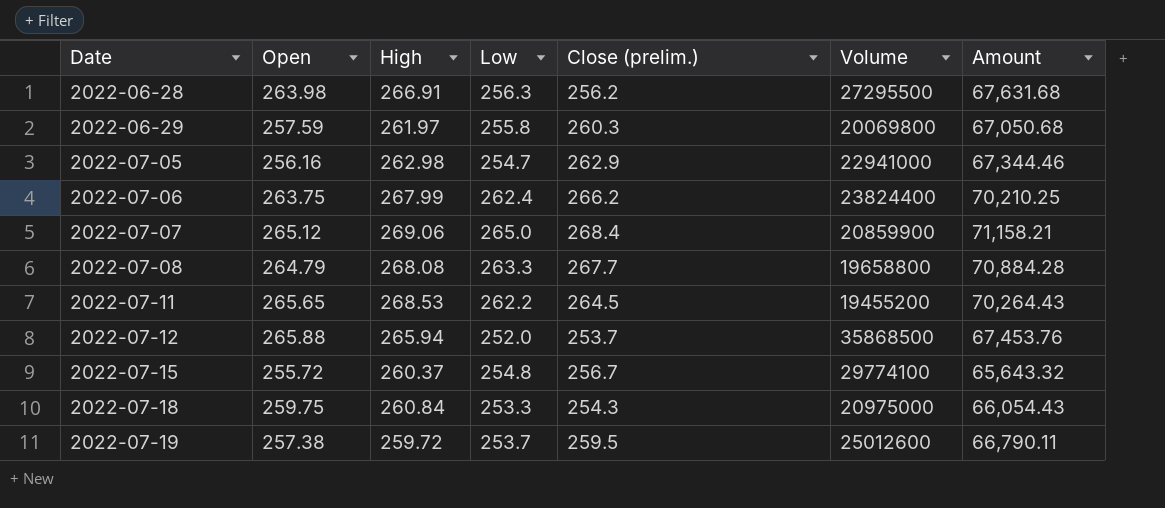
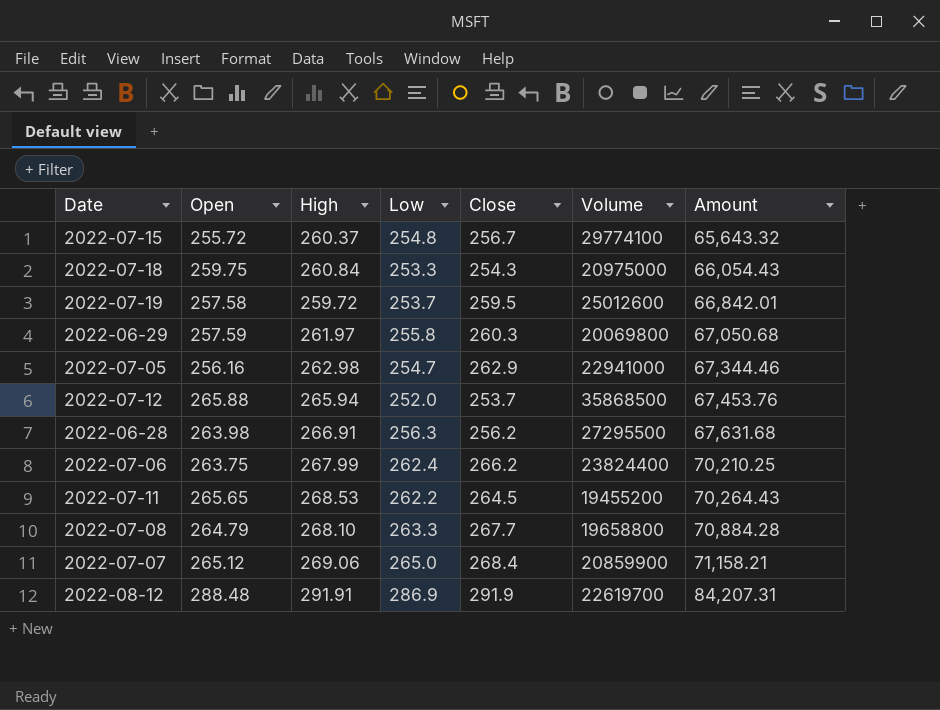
row order: Date ascending -> Amount ascending
column name: Close (prelim.) -> Close
2022-07-19 | Open: 257.38 -> 257.58
2022-07-19 | Amount: 66,790.11 -> 66,842.01
2022-07-08 | High: 268.08 -> 268.10
row 2022-08-12: none -> 288.48 | 291.91 | 286.9 | 291.9 | 22619700 | 84,207.31

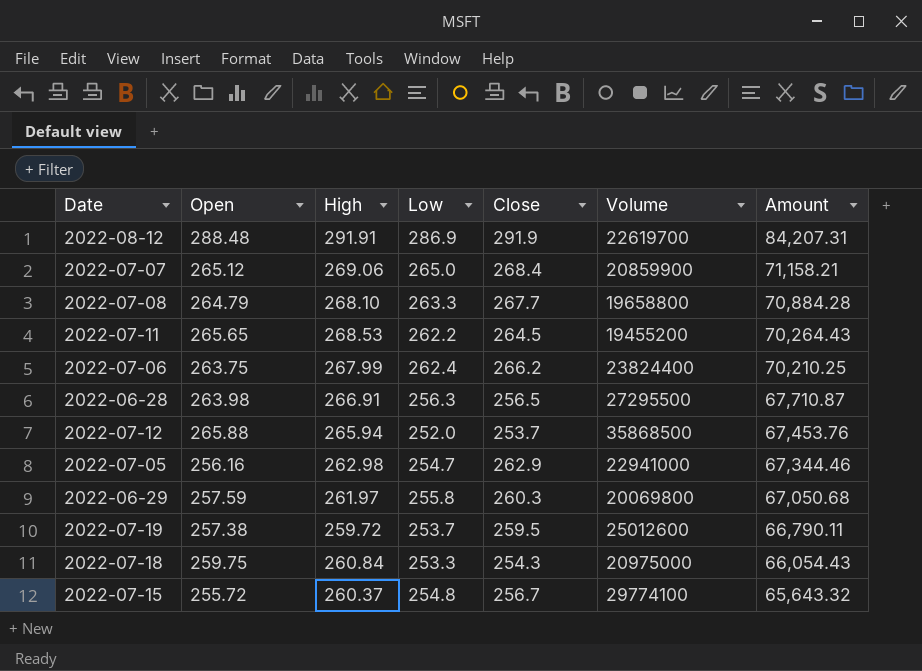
row order: Amount ascending -> Amount descending
2022-06-28 | Close: 256.2 -> 256.5
2022-06-28 | Amount: 67,631.68 -> 67,710.87
2022-07-19 | Open: 257.58 -> 257.38
2022-07-19 | Amount: 66,842.01 -> 66,790.11

